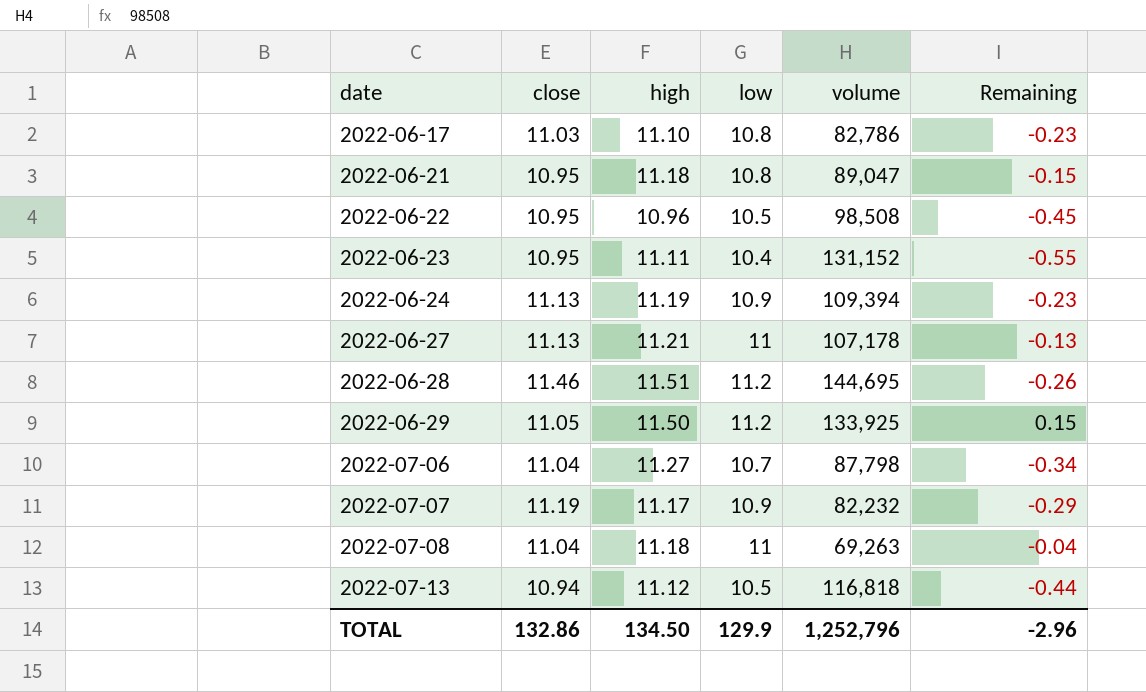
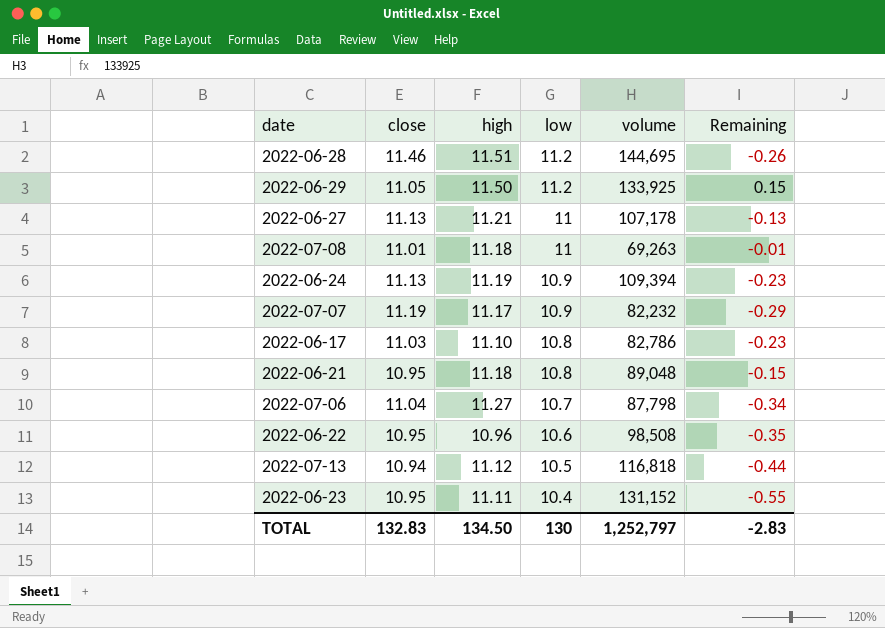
row order: date ascending -> low descending
2022-07-08 | close: 11.04 -> 11.01
2022-07-08 | Remaining: -0.04 -> -0.01
2022-06-21 | volume: 89,047 -> 89,048
2022-06-22 | low: 10.5 -> 10.6
2022-06-22 | Remaining: -0.45 -> -0.35
TOTAL | close: 132.86 -> 132.83
TOTAL | low: 129.9 -> 130
TOTAL | volume: 1,252,796 -> 1,252,797
TOTAL | Remaining: -2.96 -> -2.83

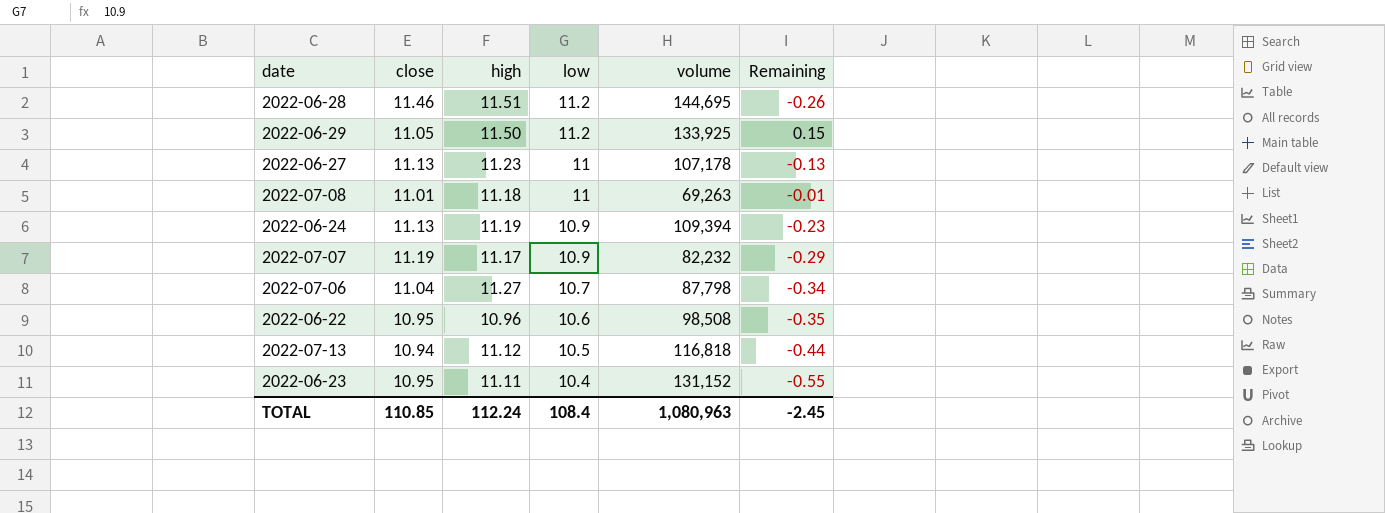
row 2022-06-17: 11.03 | 11.10 | 10.8 | 82,786 | -0.23 -> none
row 2022-06-21: 10.95 | 11.18 | 10.8 | 89,048 | -0.15 -> none
2022-06-27 | high: 11.21 -> 11.23
TOTAL | close: 132.83 -> 110.85
TOTAL | high: 134.50 -> 112.24
TOTAL | low: 130 -> 108.4
TOTAL | volume: 1,252,797 -> 1,080,963
TOTAL | Remaining: -2.83 -> -2.45

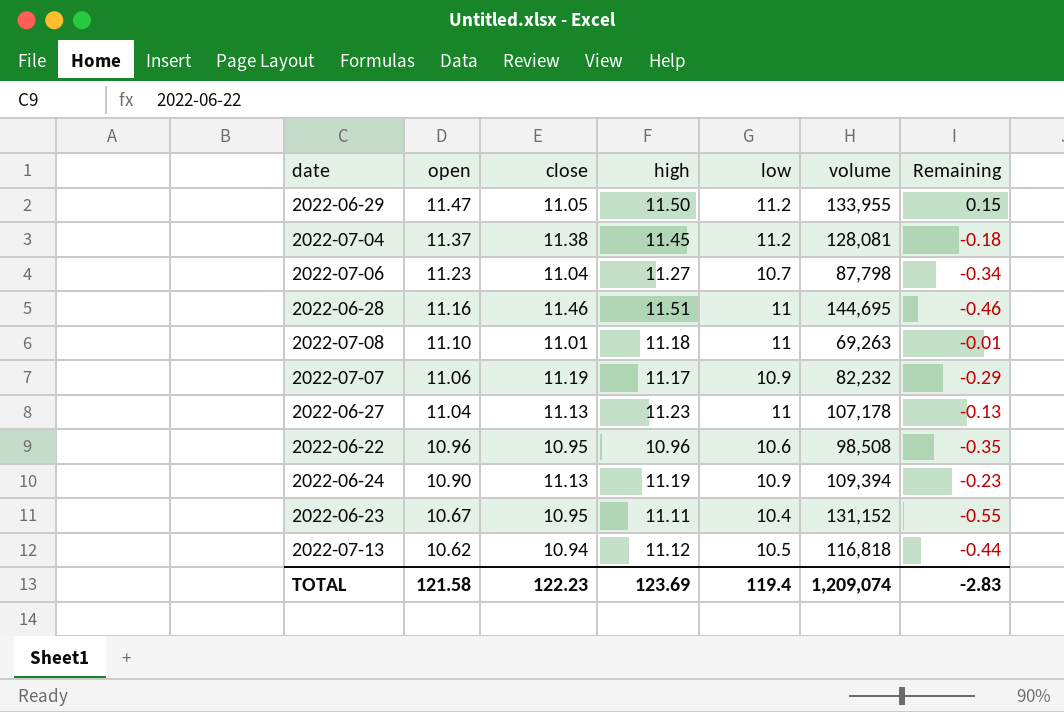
row order: low descending -> open descending
column open | position: none -> 2
2022-06-29 | volume: 133,925 -> 133,955
row 2022-07-04: none -> 11.37 | 11.38 | 11.45 | 11.2 | 128,081 | -0.18
2022-06-28 | low: 11.2 -> 11
2022-06-28 | Remaining: -0.26 -> -0.46
TOTAL | close: 110.85 -> 122.23
TOTAL | high: 112.24 -> 123.69
TOTAL | low: 108.4 -> 119.4
TOTAL | volume: 1,080,963 -> 1,209,074
TOTAL | Remaining: -2.45 -> -2.83

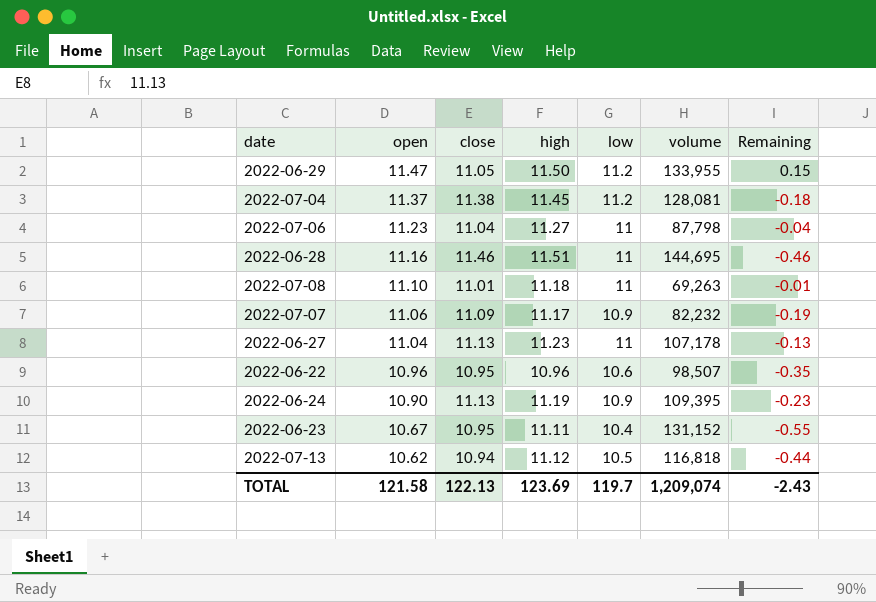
2022-07-06 | low: 10.7 -> 11
2022-07-06 | Remaining: -0.34 -> -0.04
2022-07-07 | close: 11.19 -> 11.09
2022-07-07 | Remaining: -0.29 -> -0.19
2022-06-22 | volume: 98,508 -> 98,507
2022-06-24 | volume: 109,394 -> 109,395
TOTAL | close: 122.23 -> 122.13
TOTAL | low: 119.4 -> 119.7
TOTAL | Remaining: -2.83 -> -2.43

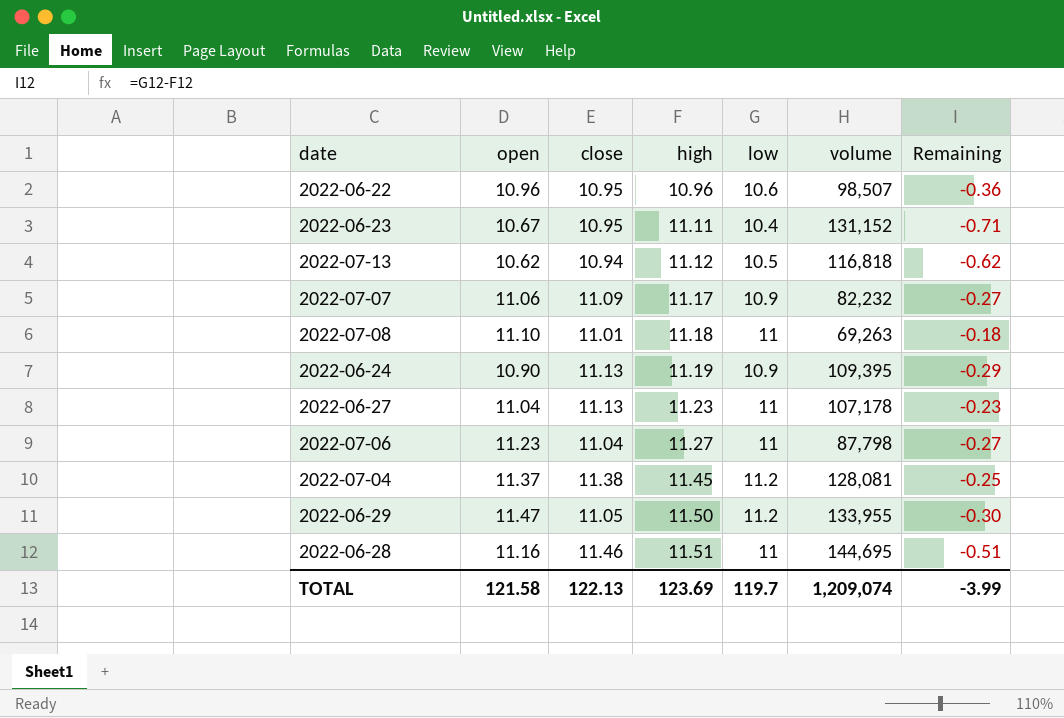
row order: open descending -> high ascending
column Remaining | formula: [low] - [close] -> [low] - [high]
TOTAL | Remaining: -2.43 -> -3.99

